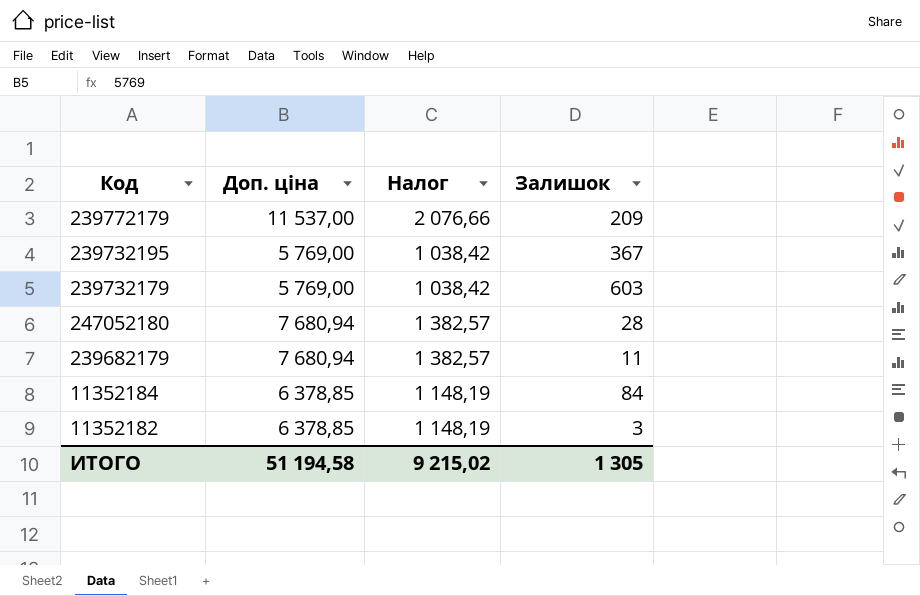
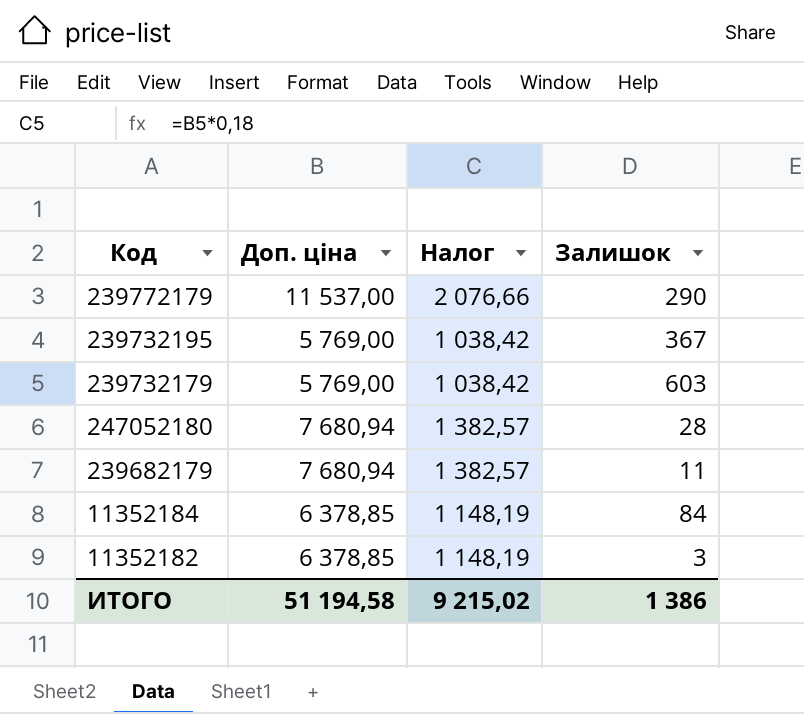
239772179 | Залишок: 209 -> 290
ИТОГО | Залишок: 1 305 -> 1 386

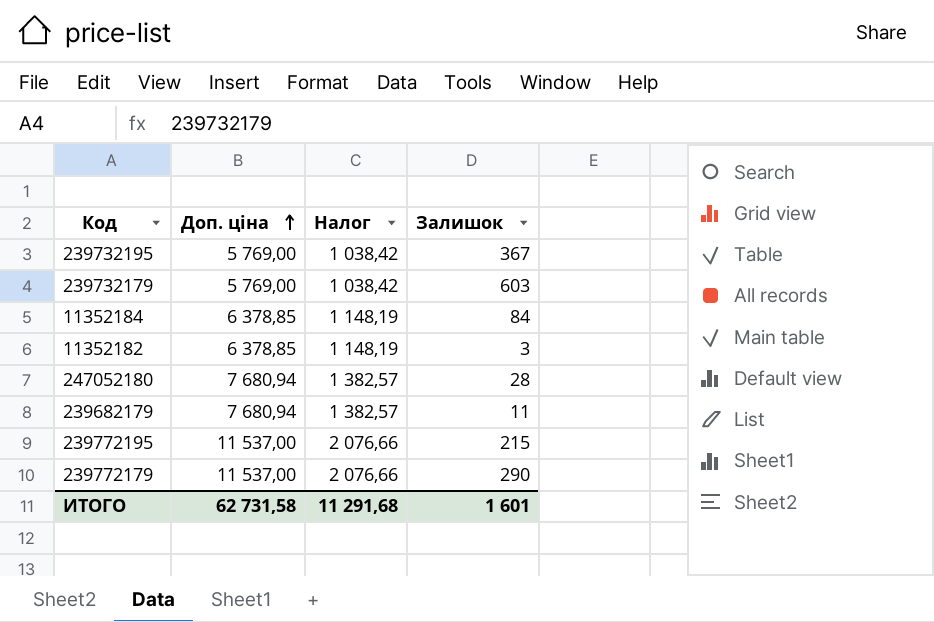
row order: none -> Доп. ціна ascending
row 239772195: none -> 11 537,00 | 2 076,66 | 215
ИТОГО | Доп. ціна: 51 194,58 -> 62 731,58
ИТОГО | Налог: 9 215,02 -> 11 291,68
ИТОГО | Залишок: 1 386 -> 1 601

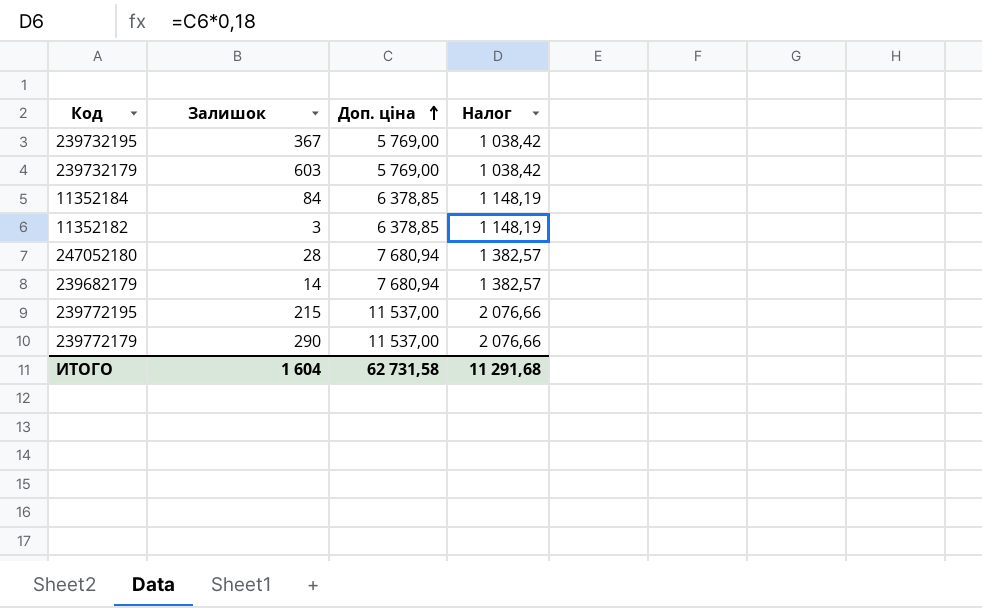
column Залишок | position: 4 -> 2
239682179 | Залишок: 11 -> 14
ИТОГО | Залишок: 1 601 -> 1 604

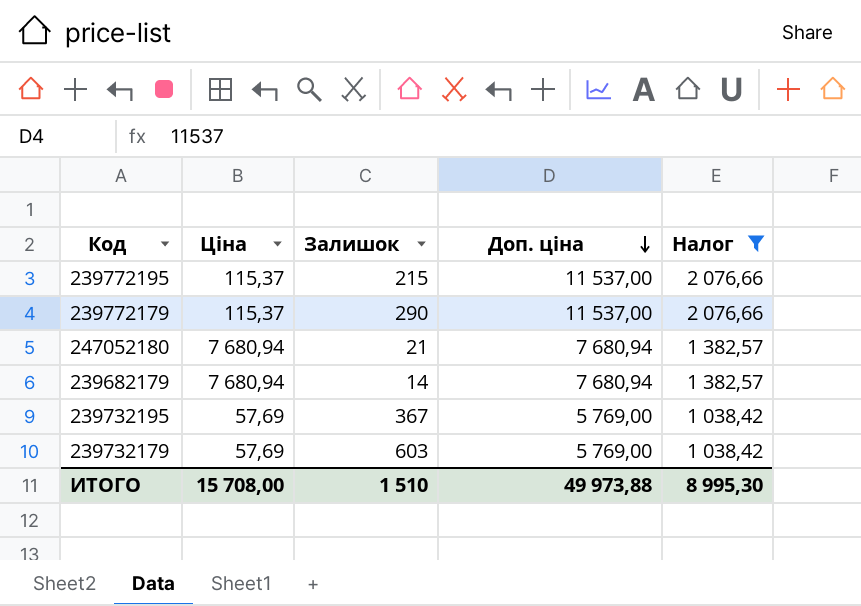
filter: none -> Налог != 1 148,19
row order: Доп. ціна ascending -> Доп. ціна descending
column Ціна | position: none -> 2
247052180 | Залишок: 28 -> 21
ИТОГО | Залишок: 1 604 -> 1 510
ИТОГО | Доп. ціна: 62 731,58 -> 49 973,88
ИТОГО | Налог: 11 291,68 -> 8 995,30

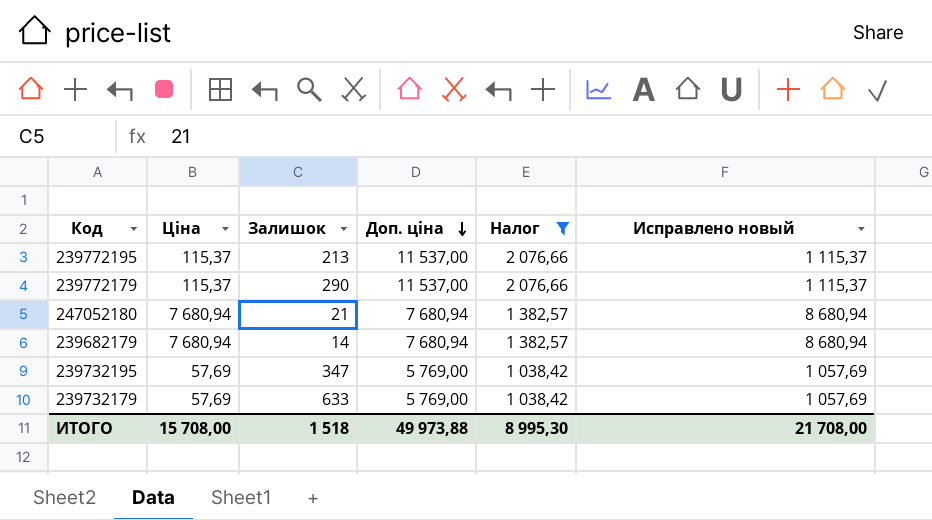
column Исправлено новый | formula: none -> [Ціна] + 1000
239772195 | Залишок: 215 -> 213
239732195 | Залишок: 367 -> 347
239732179 | Залишок: 603 -> 633
ИТОГО | Залишок: 1 510 -> 1 518

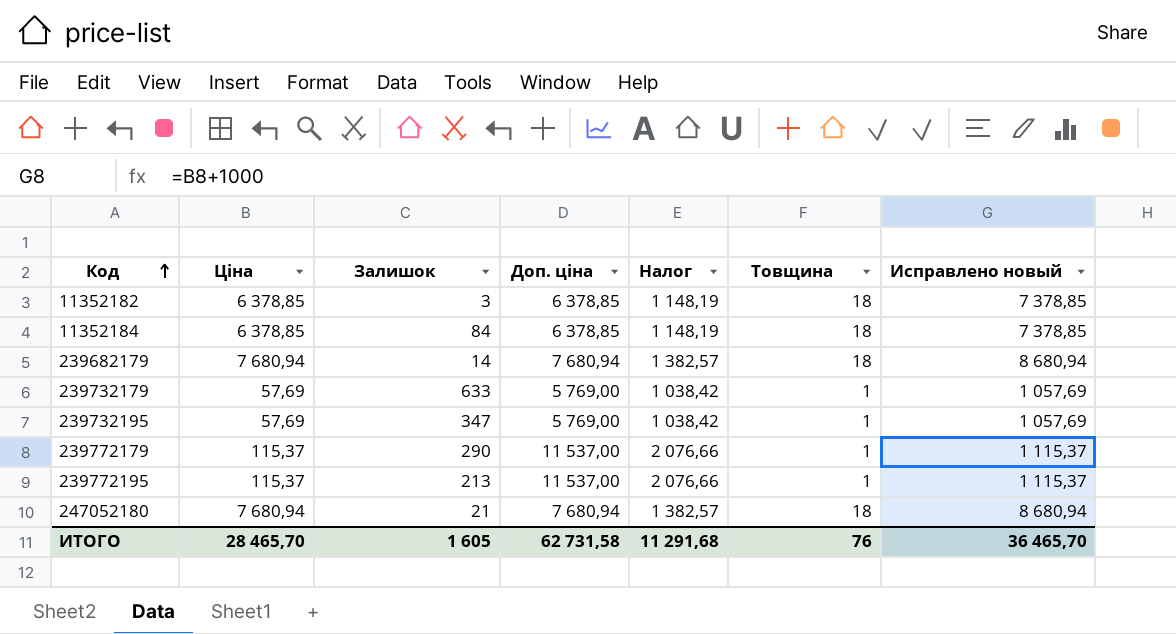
filter: Налог != 1 148,19 -> none
row order: Доп. ціна descending -> Код ascending
column Товщина | position: none -> 6
ИТОГО | Ціна: 15 708,00 -> 28 465,70
ИТОГО | Залишок: 1 518 -> 1 605
ИТОГО | Доп. ціна: 49 973,88 -> 62 731,58
ИТОГО | Налог: 8 995,30 -> 11 291,68
ИТОГО | Исправлено новый: 21 708,00 -> 36 465,70

